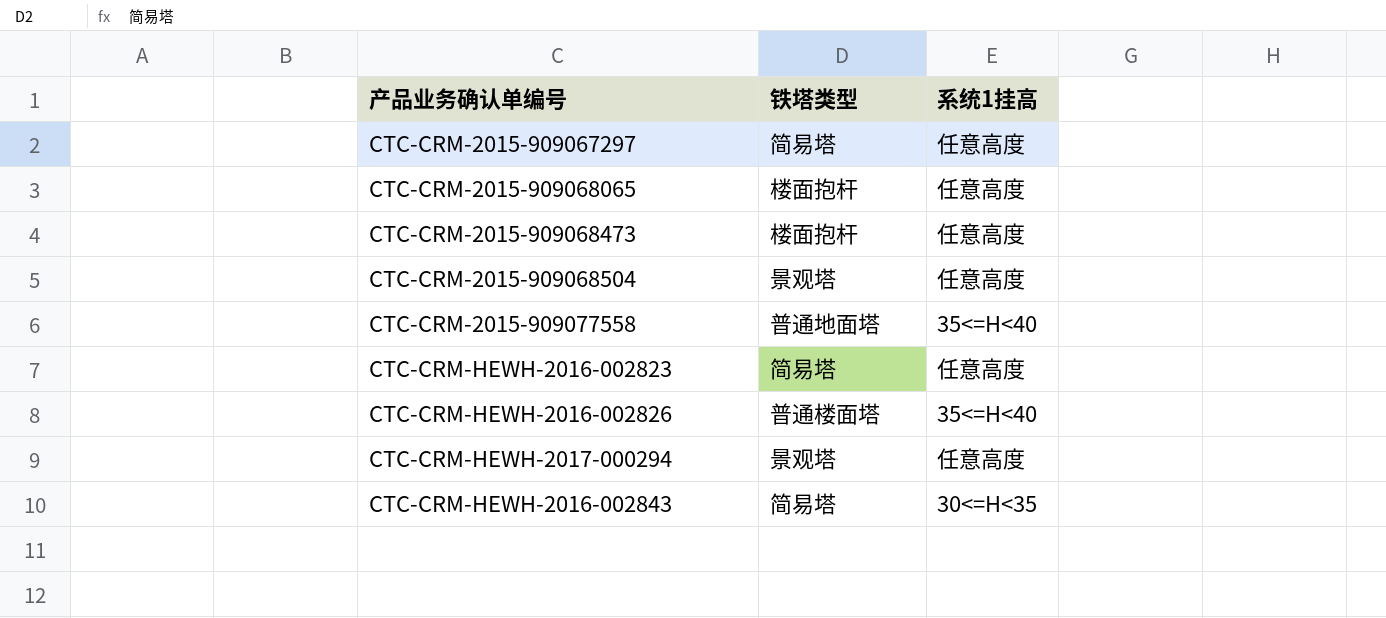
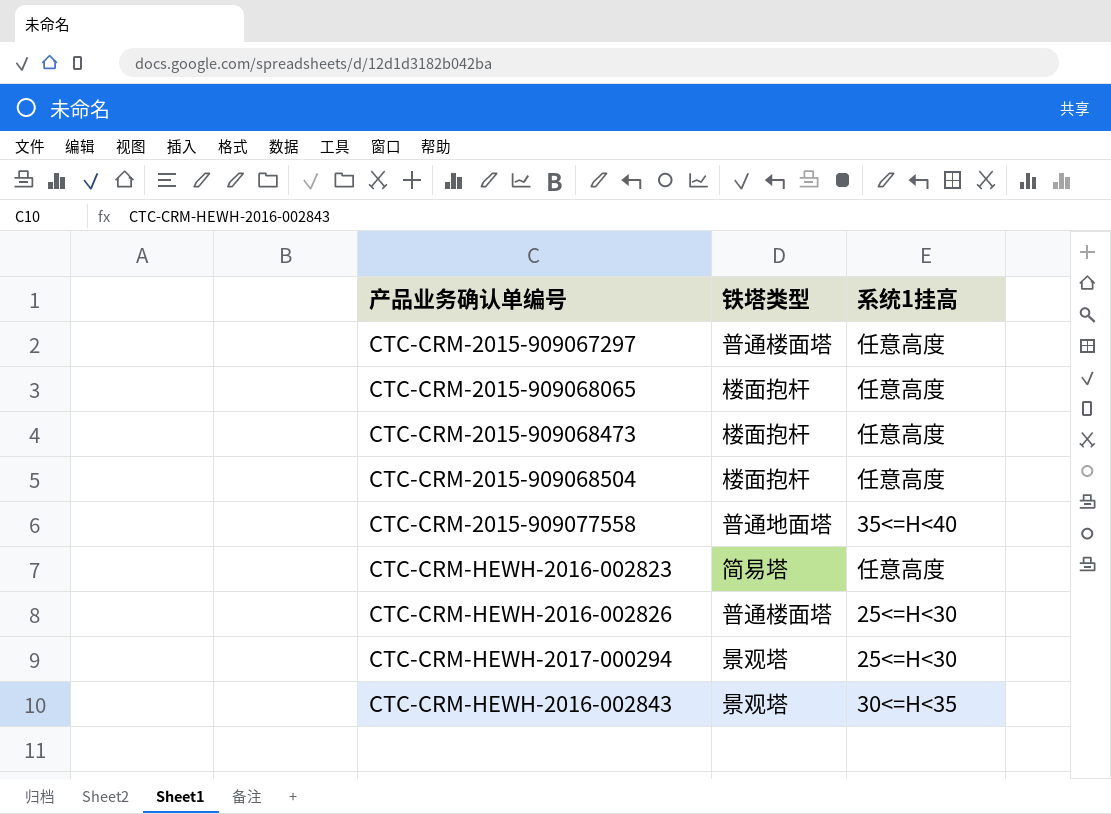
CTC-CRM-2015-909067297 | 铁塔类型: 简易塔 -> 普通楼面塔
CTC-CRM-2015-909068504 | 铁塔类型: 景观塔 -> 楼面抱杆
CTC-CRM-HEWH-2016-002826 | 系统1挂高: 35<=H<40 -> 25<=H<30
CTC-CRM-HEWH-2017-000294 | 系统1挂高: 任意高度 -> 25<=H<30
CTC-CRM-HEWH-2016-002843 | 铁塔类型: 简易塔 -> 景观塔

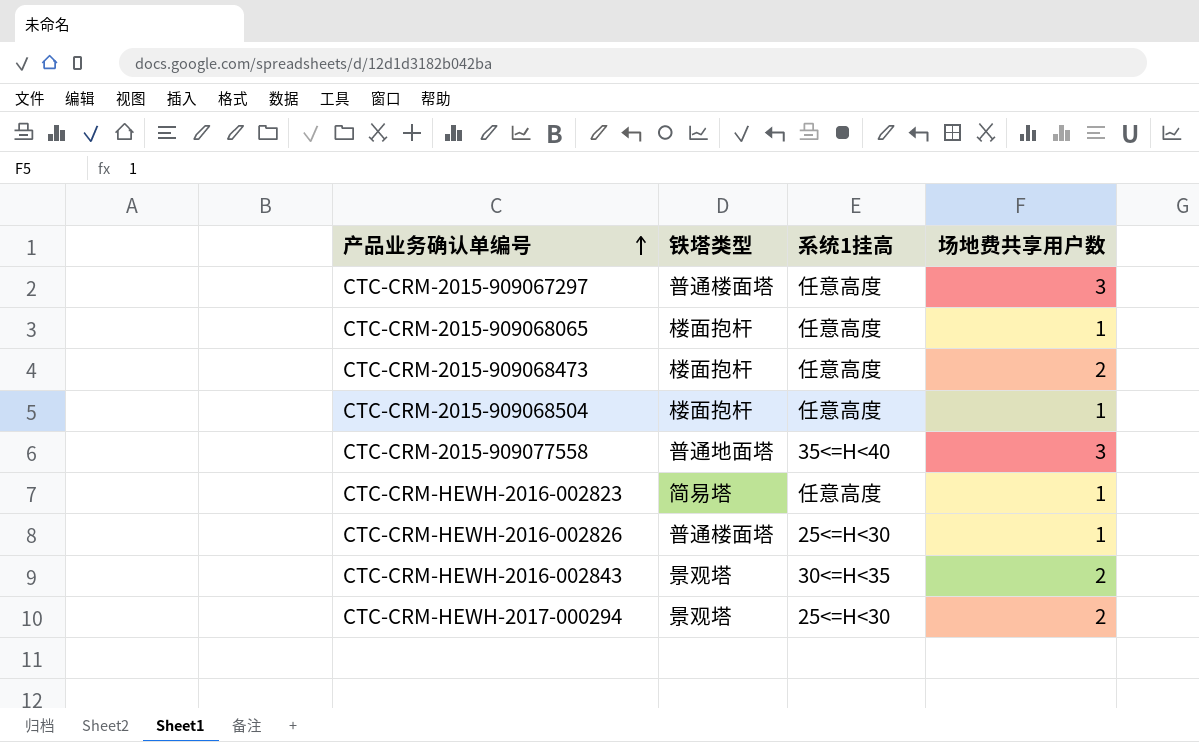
row order: none -> 产品业务确认单编号 ascending
column 场地费共享用户数 | position: none -> 4

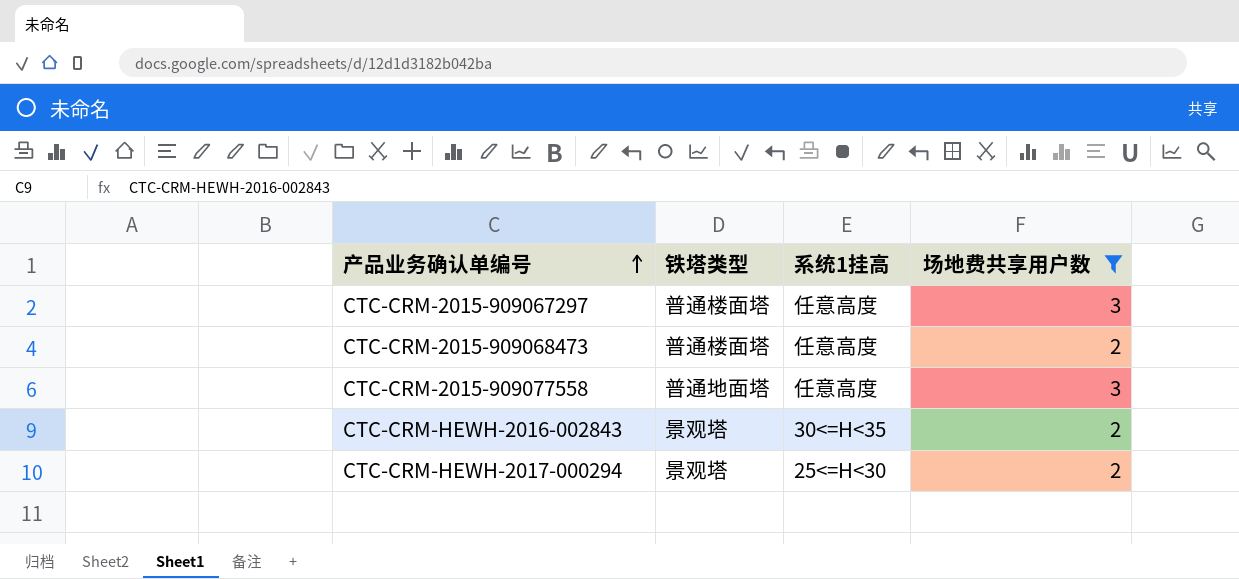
filter: none -> 场地费共享用户数 != 1
CTC-CRM-2015-909068473 | 铁塔类型: 楼面抱杆 -> 普通楼面塔
CTC-CRM-2015-909077558 | 系统1挂高: 35<=H<40 -> 任意高度

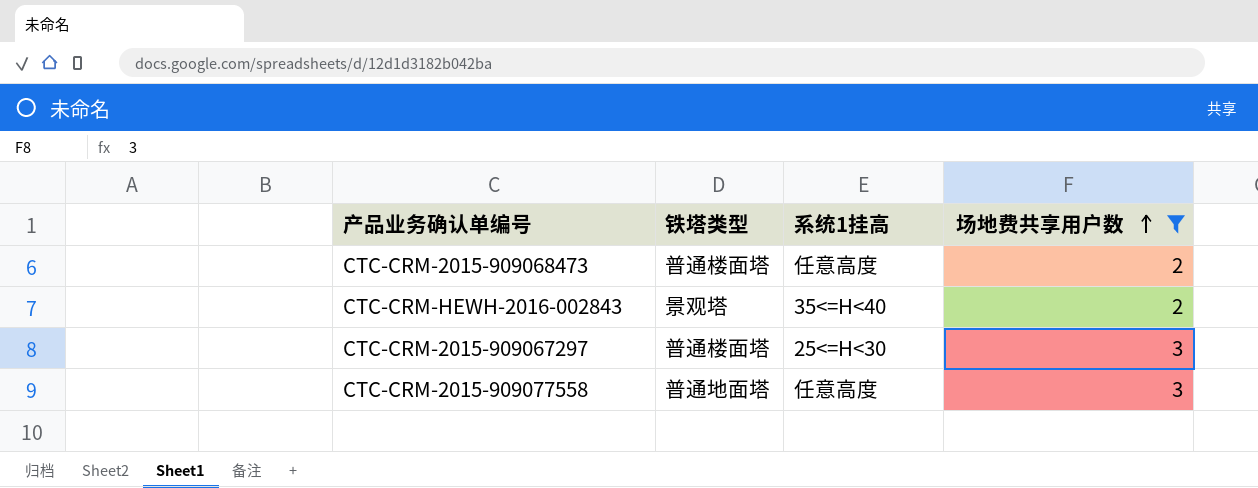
row order: 产品业务确认单编号 ascending -> 场地费共享用户数 ascending
row CTC-CRM-HEWH-2017-000294: 景观塔 | 25<=H<30 | 2 -> none
CTC-CRM-HEWH-2016-002843 | 系统1挂高: 30<=H<35 -> 35<=H<40
CTC-CRM-2015-909067297 | 系统1挂高: 任意高度 -> 25<=H<30

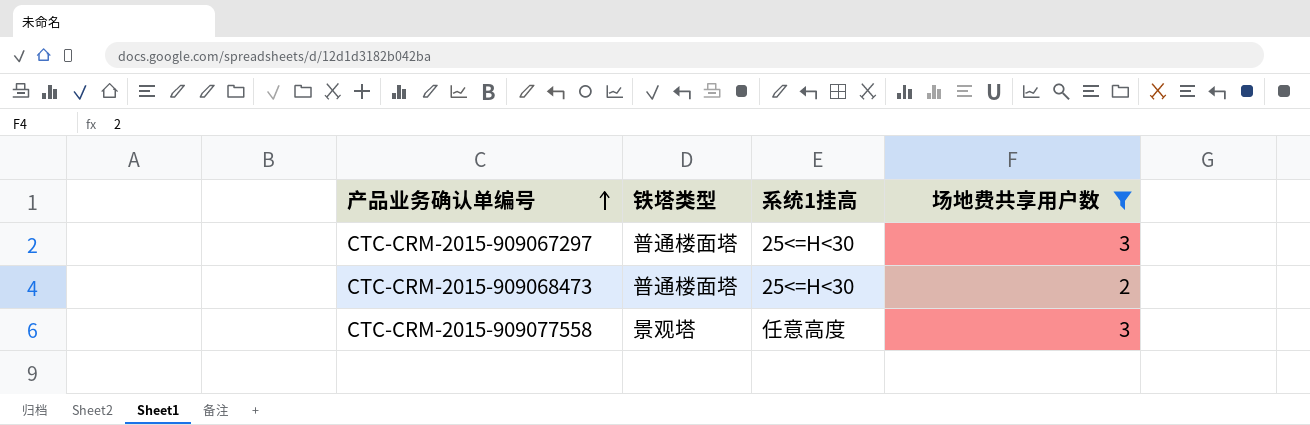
row order: 场地费共享用户数 ascending -> 产品业务确认单编号 ascending
row CTC-CRM-HEWH-2016-002843: 景观塔 | 35<=H<40 | 2 -> none
CTC-CRM-2015-909068473 | 系统1挂高: 任意高度 -> 25<=H<30
CTC-CRM-2015-909077558 | 铁塔类型: 普通地面塔 -> 景观塔

